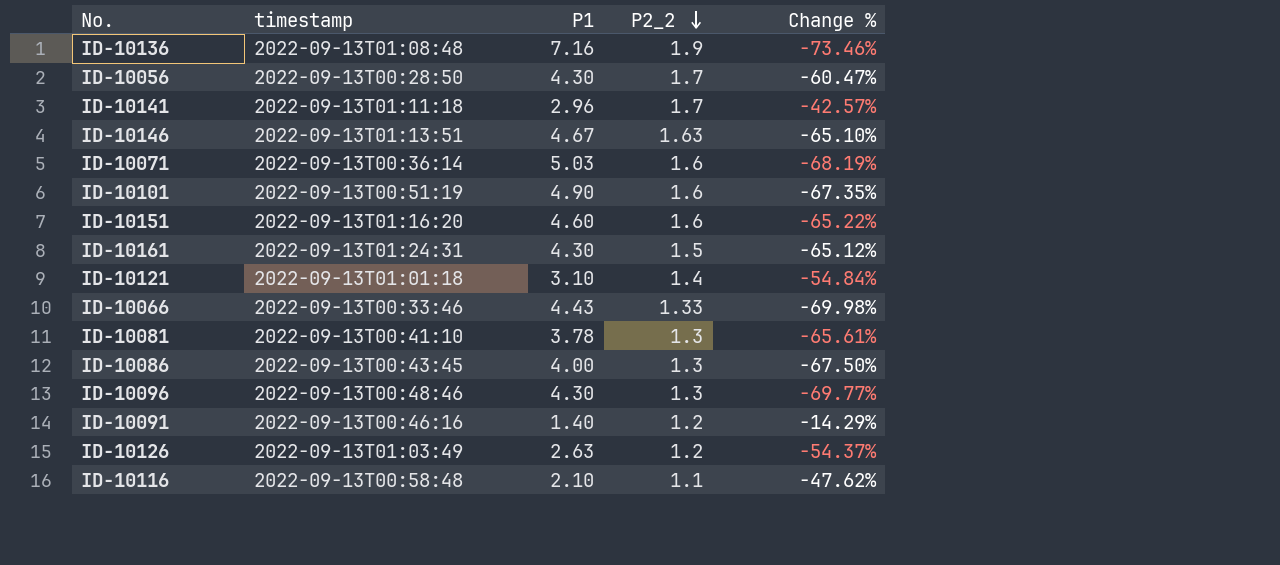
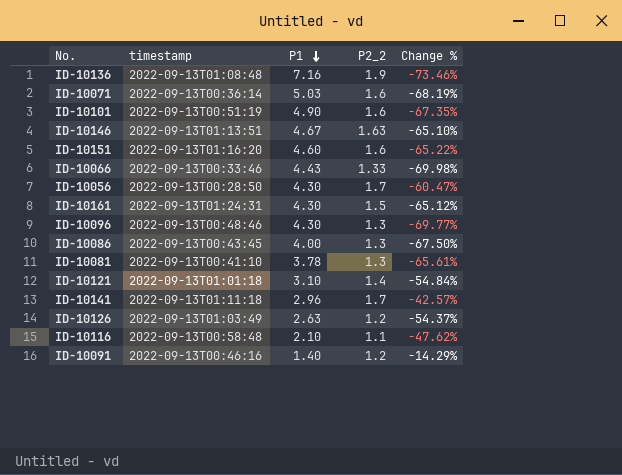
row order: P2_2 descending -> P1 descending

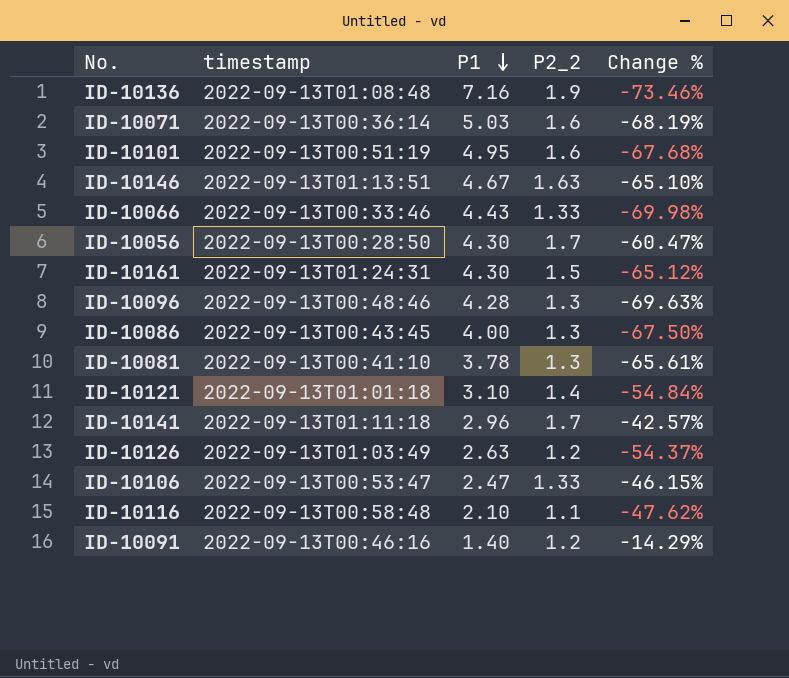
row ID-10151: 2022-09-13T01:16:20 | 4.60 | 1.6 | -65.22% -> none
ID-10101 | P1: 4.90 -> 4.95
ID-10101 | Change %: -67.35% -> -67.68%
ID-10096 | P1: 4.30 -> 4.28
ID-10096 | Change %: -69.77% -> -69.63%
row ID-10106: none -> 2022-09-13T00:53:47 | 2.47 | 1.33 | -46.15%

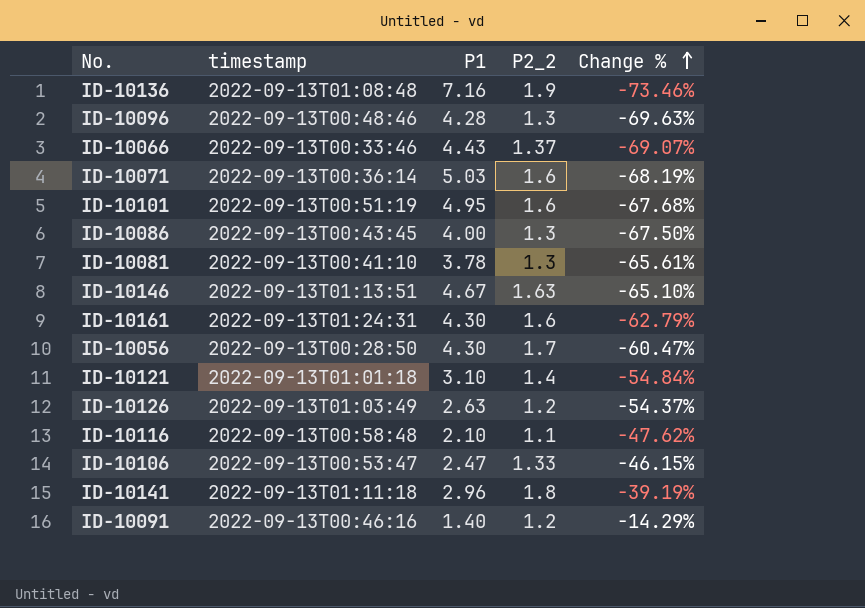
row order: P1 descending -> Change % ascending
ID-10066 | P2_2: 1.33 -> 1.37
ID-10066 | Change %: -69.98% -> -69.07%
ID-10161 | P2_2: 1.5 -> 1.6
ID-10161 | Change %: -65.12% -> -62.79%
ID-10141 | P2_2: 1.7 -> 1.8
ID-10141 | Change %: -42.57% -> -39.19%

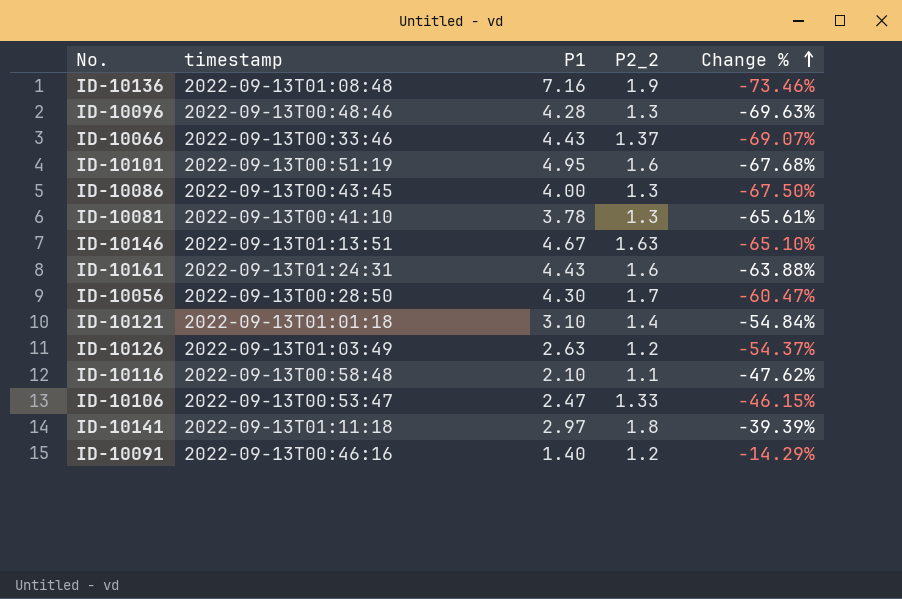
row ID-10071: 2022-09-13T00:36:14 | 5.03 | 1.6 | -68.19% -> none
ID-10161 | P1: 4.30 -> 4.43
ID-10161 | Change %: -62.79% -> -63.88%
ID-10141 | P1: 2.96 -> 2.97
ID-10141 | Change %: -39.19% -> -39.39%

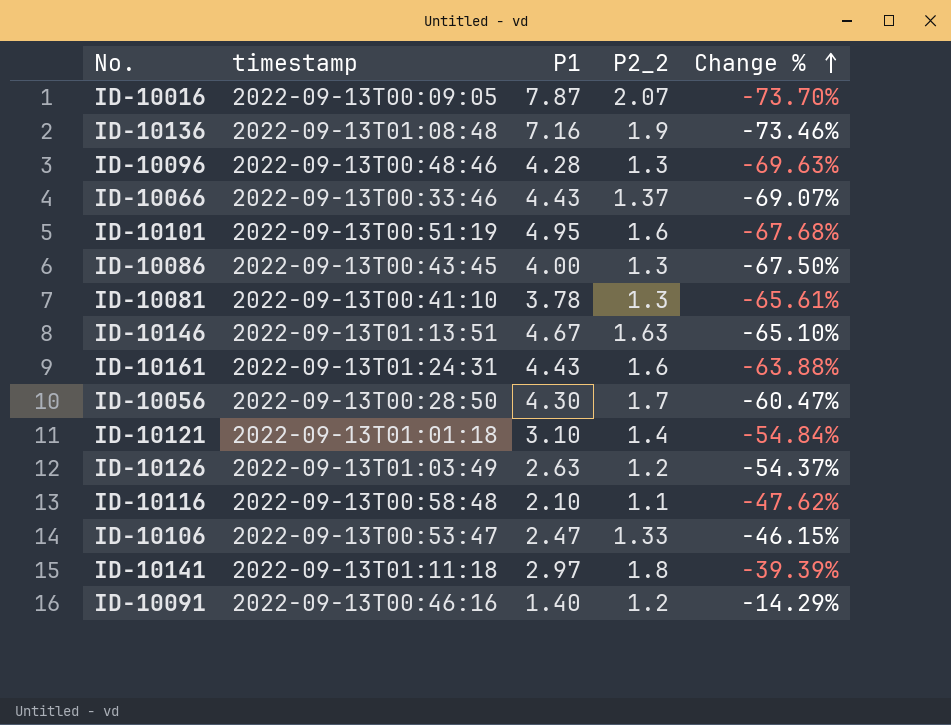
row ID-10016: none -> 2022-09-13T00:09:05 | 7.87 | 2.07 | -73.70%

